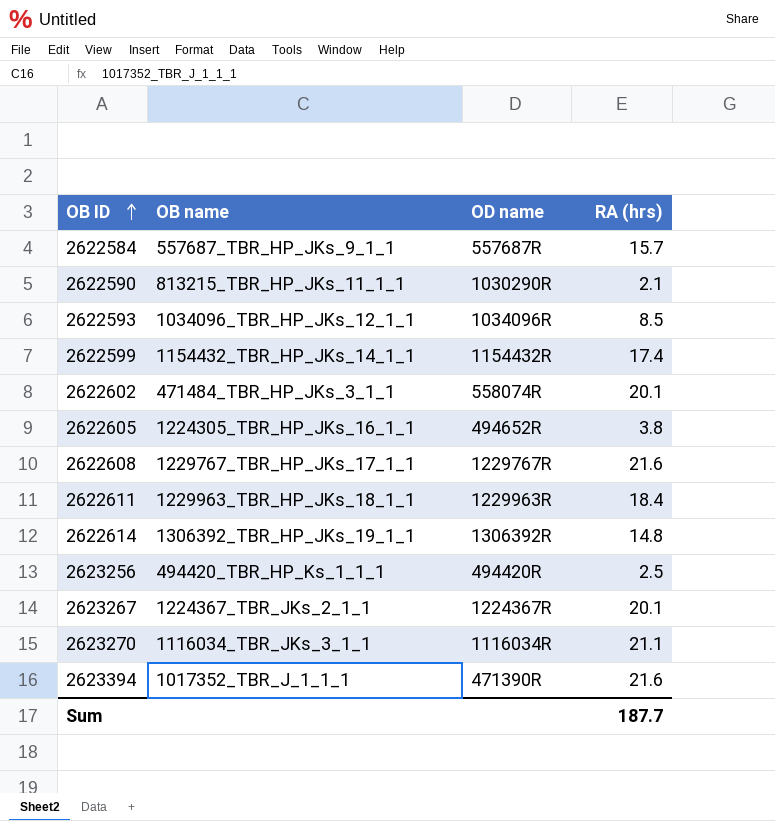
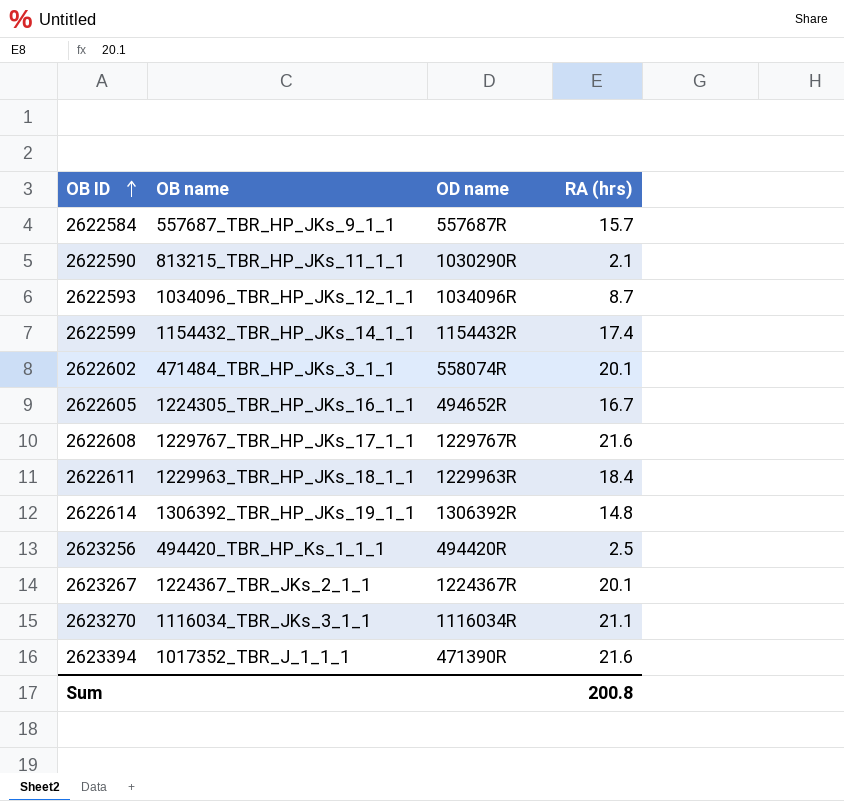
2622593 | RA (hrs): 8.5 -> 8.7
2622605 | RA (hrs): 3.8 -> 16.7
Sum | RA (hrs): 187.7 -> 200.8

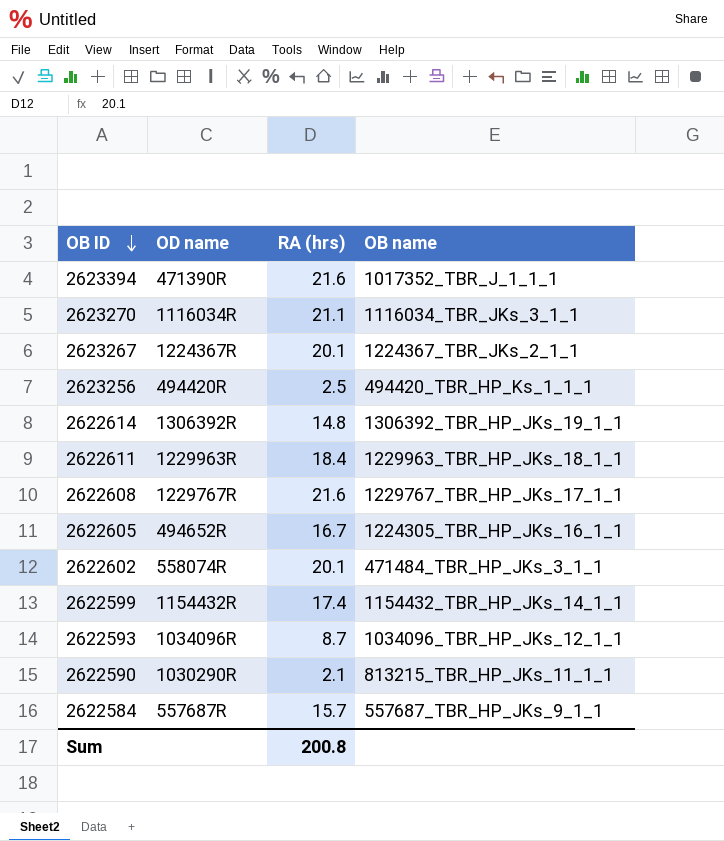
row order: OB ID ascending -> OB ID descending
column OB name | position: 2 -> 4

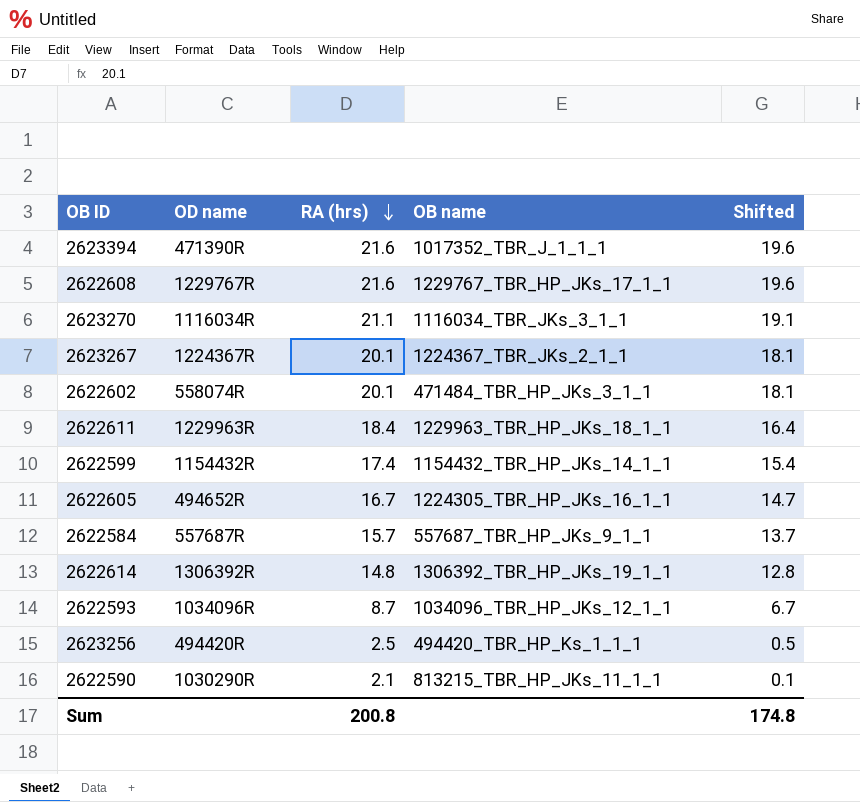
row order: OB ID descending -> RA (hrs) descending
column Shifted | formula: none -> [RA (hrs)] - 2

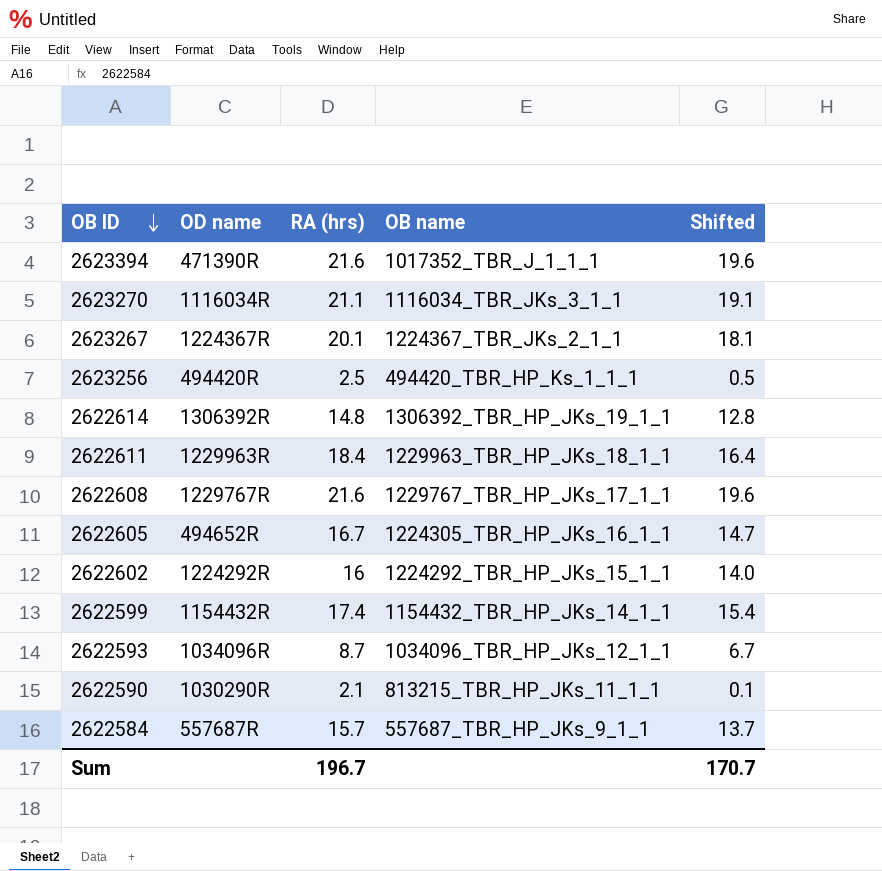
row order: RA (hrs) descending -> OB ID descending
2622602 | OD name: 558074R -> 1224292R
2622602 | RA (hrs): 20.1 -> 16
2622602 | OB name: 471484_TBR_HP_JKs_3_1_1 -> 1224292_TBR_HP_JKs_15_1_1
2622602 | Shifted: 18.1 -> 14.0
Sum | RA (hrs): 200.8 -> 196.7
Sum | Shifted: 174.8 -> 170.7

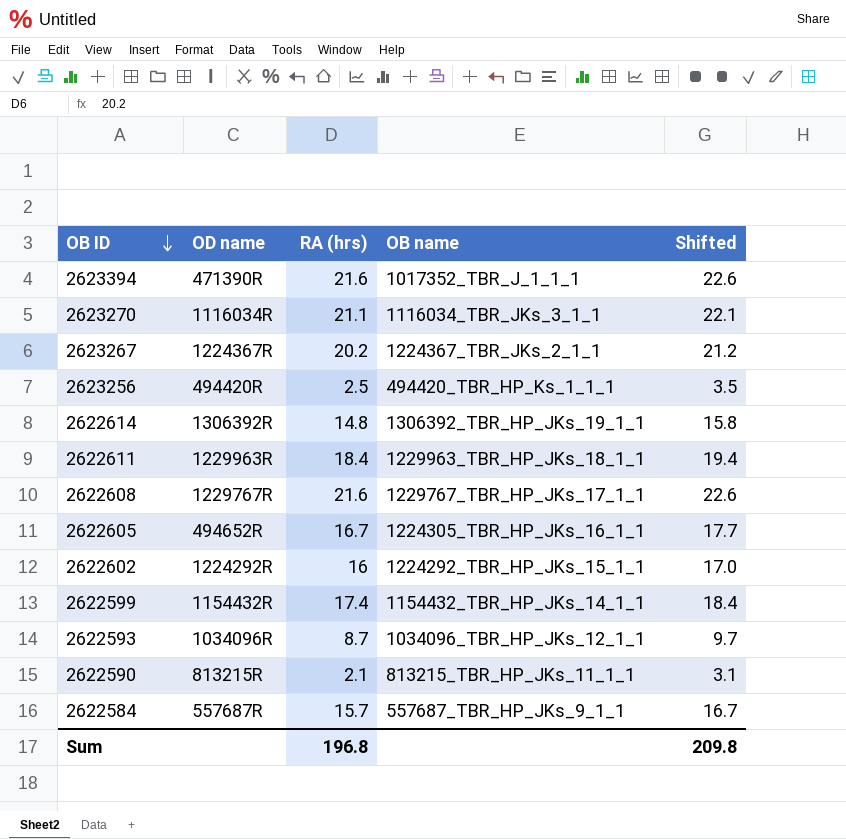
column Shifted | formula: [RA (hrs)] - 2 -> [RA (hrs)] + 1
2623267 | RA (hrs): 20.1 -> 20.2
2622590 | OD name: 1030290R -> 813215R
Sum | RA (hrs): 196.7 -> 196.8
Sum | Shifted: 170.7 -> 209.8

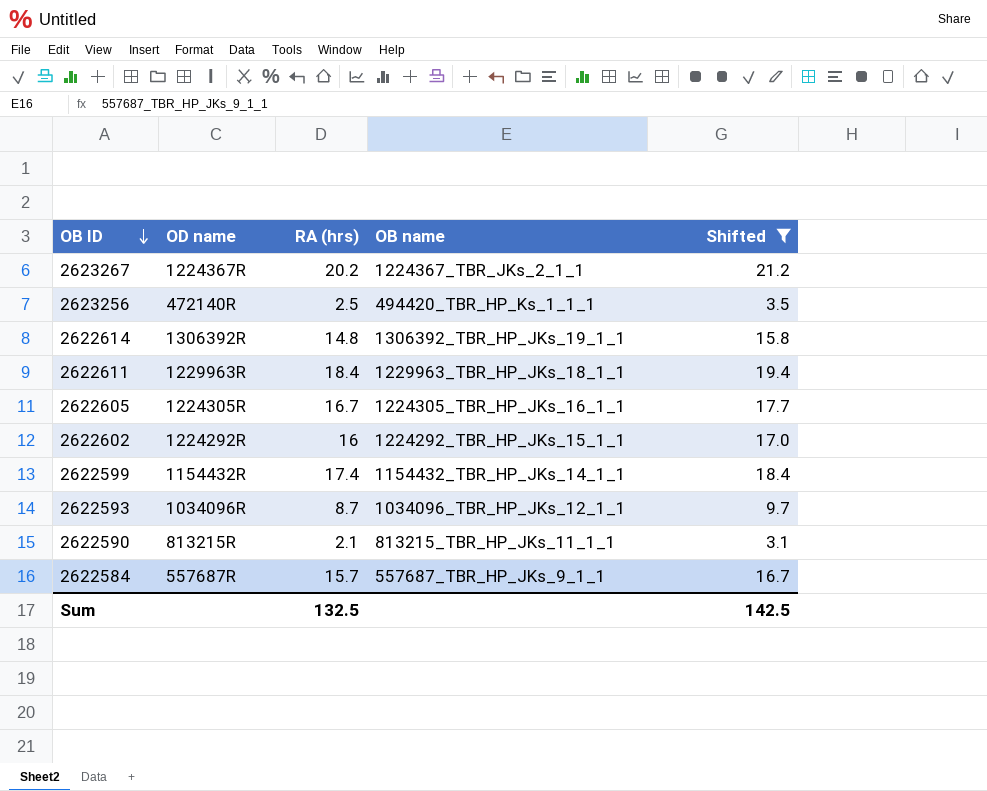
filter: none -> Shifted <= 21.2
2623256 | OD name: 494420R -> 472140R
2622605 | OD name: 494652R -> 1224305R
Sum | RA (hrs): 196.8 -> 132.5
Sum | Shifted: 209.8 -> 142.5

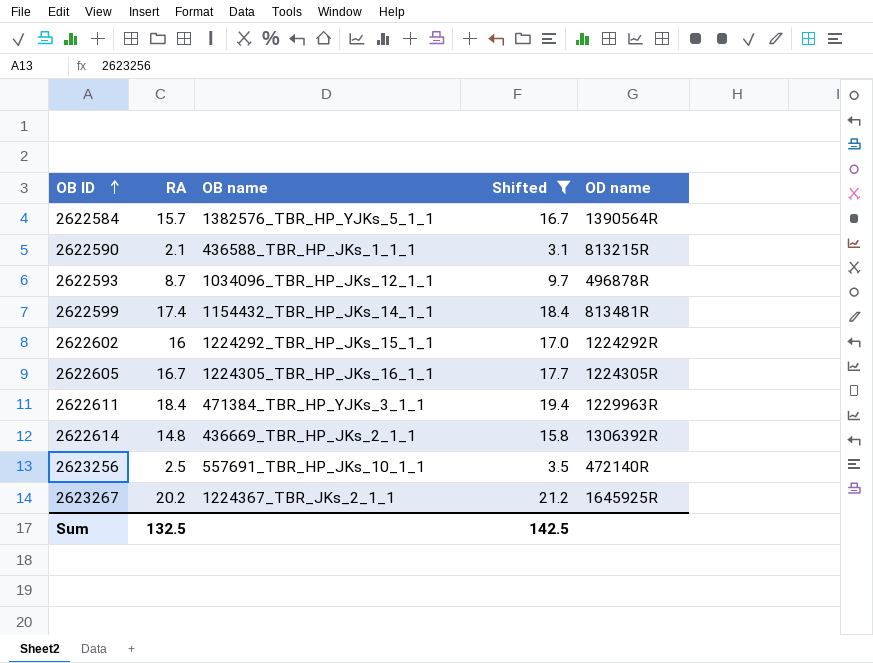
row order: OB ID descending -> OB ID ascending
column name: RA (hrs) -> RA
column OD name | position: 2 -> 5
2622584 | OB name: 557687_TBR_HP_JKs_9_1_1 -> 1382576_TBR_HP_YJKs_5_1_1
2622584 | OD name: 557687R -> 1390564R
2622590 | OB name: 813215_TBR_HP_JKs_11_1_1 -> 436588_TBR_HP_JKs_1_1_1
2622593 | OD name: 1034096R -> 496878R
2622599 | OD name: 1154432R -> 813481R
2622611 | OB name: 1229963_TBR_HP_JKs_18_1_1 -> 471384_TBR_HP_YJKs_3_1_1
2622614 | OB name: 1306392_TBR_HP_JKs_19_1_1 -> 436669_TBR_HP_JKs_2_1_1
2623256 | OB name: 494420_TBR_HP_Ks_1_1_1 -> 557691_TBR_HP_JKs_10_1_1
2623267 | OD name: 1224367R -> 1645925R

